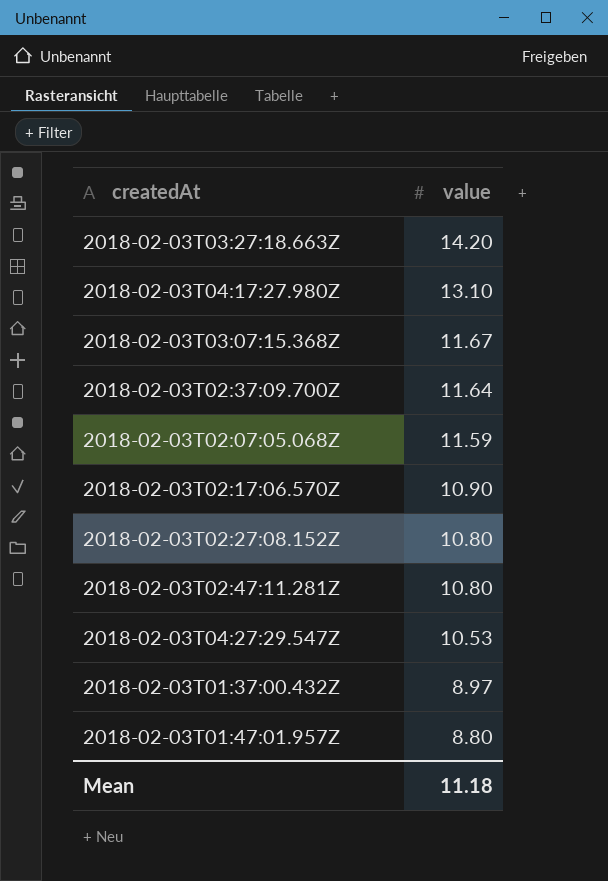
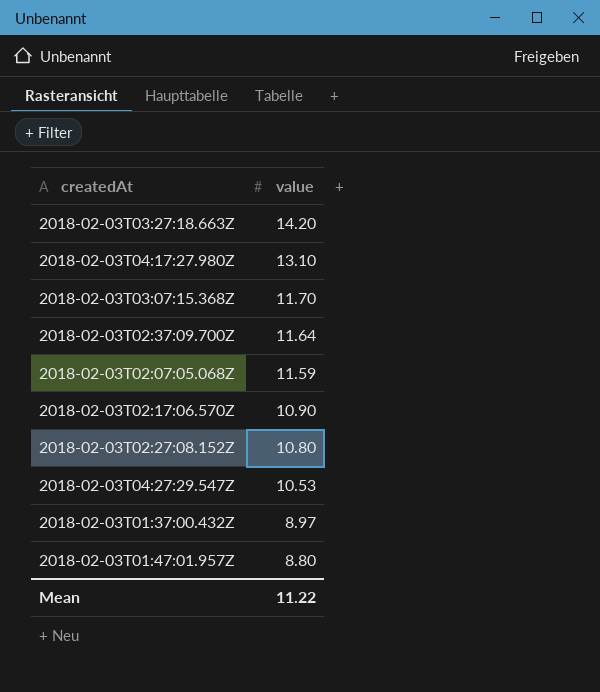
row 2018-02-03T02:47:11.281Z: 10.80 -> none
2018-02-03T03:07:15.368Z | value: 11.67 -> 11.70
Mean | value: 11.18 -> 11.22

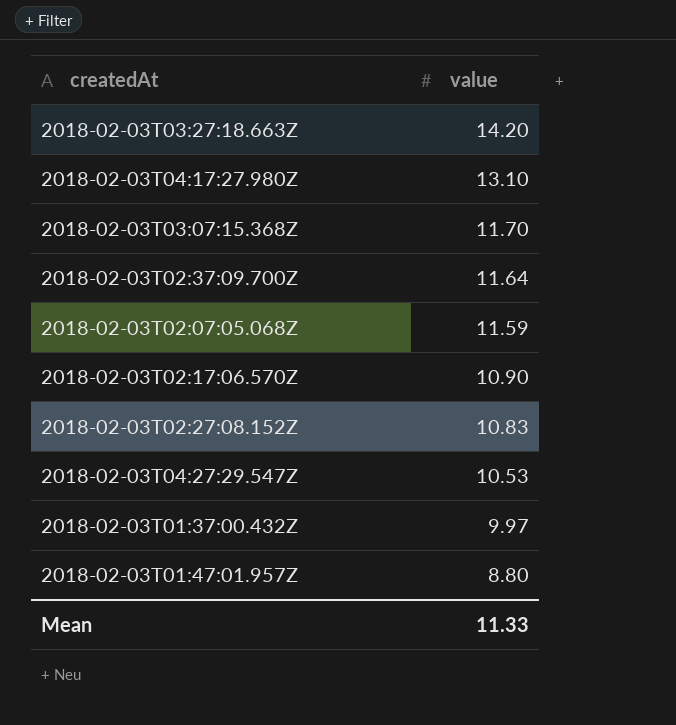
2018-02-03T02:27:08.152Z | value: 10.80 -> 10.83
2018-02-03T01:37:00.432Z | value: 8.97 -> 9.97
Mean | value: 11.22 -> 11.33

